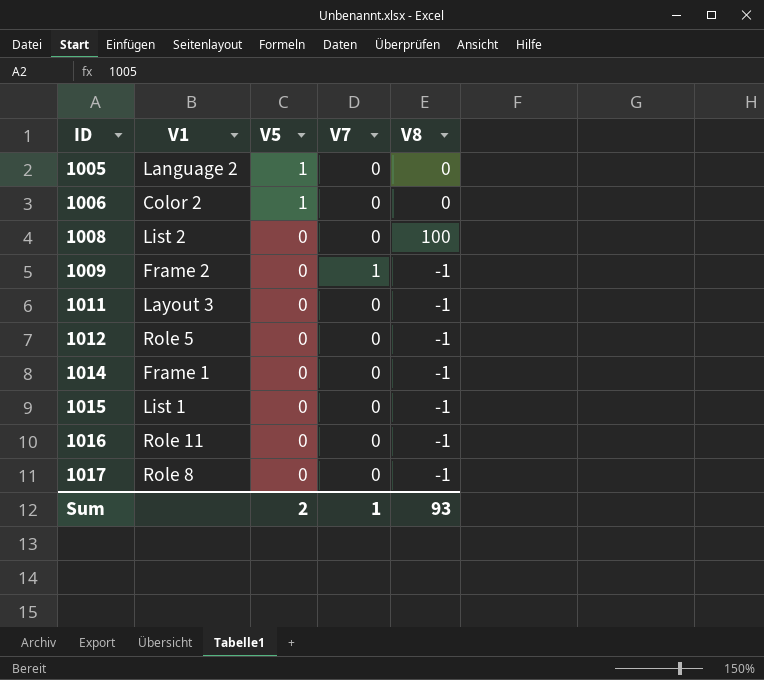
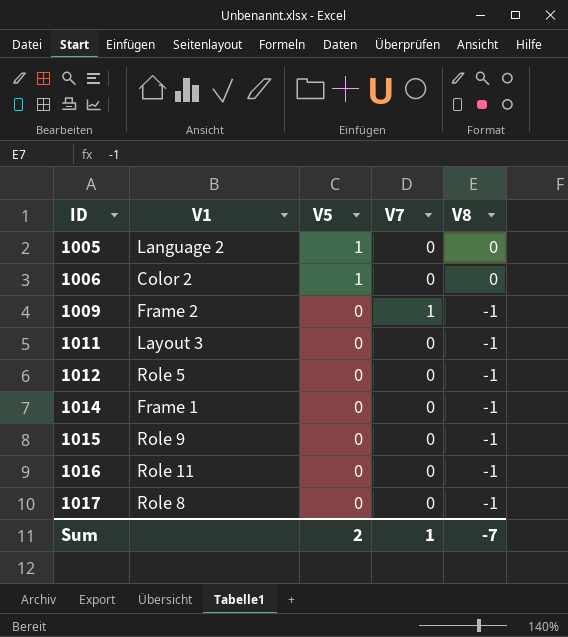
row 1008: List 2 | 0 | 0 | 100 -> none
1015 | V1: List 1 -> Role 9
Sum | V8: 93 -> -7

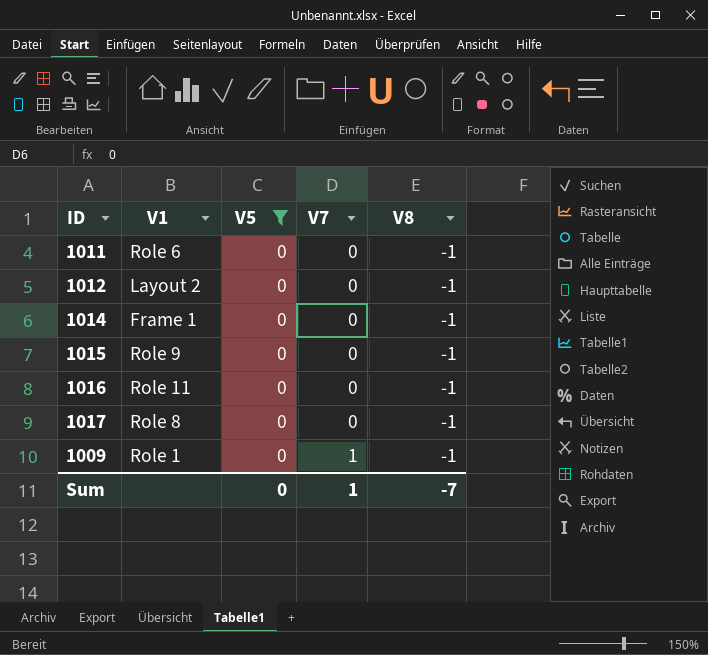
filter: none -> V5 = 0
row order: ID ascending -> V7 ascending
1011 | V1: Layout 3 -> Role 6
1012 | V1: Role 5 -> Layout 2
1009 | V1: Frame 2 -> Role 1
Sum | V5: 2 -> 0

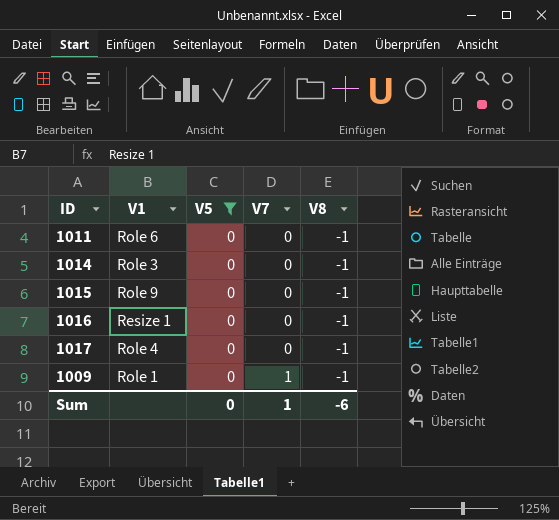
row 1012: Layout 2 | 0 | 0 | -1 -> none
1014 | V1: Frame 1 -> Role 3
1016 | V1: Role 11 -> Resize 1
1017 | V1: Role 8 -> Role 4
Sum | V8: -7 -> -6

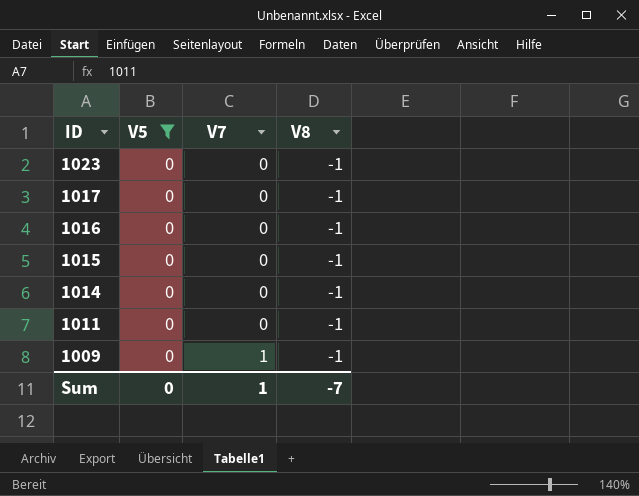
row order: V7 ascending -> ID descending
column V1 | position: 2 -> none
row 1023: none -> 0 | 0 | -1
Sum | V8: -6 -> -7

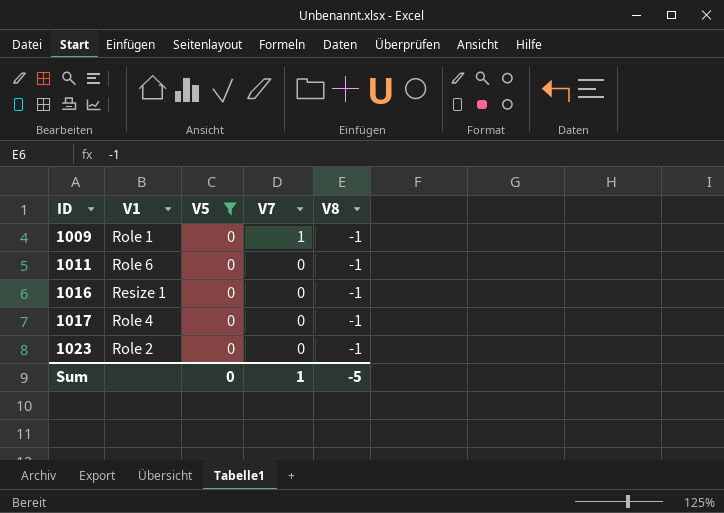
row order: ID descending -> ID ascending
column V1 | position: none -> 2
row 1015: 0 | 0 | -1 -> none
row 1014: 0 | 0 | -1 -> none
Sum | V8: -7 -> -5

